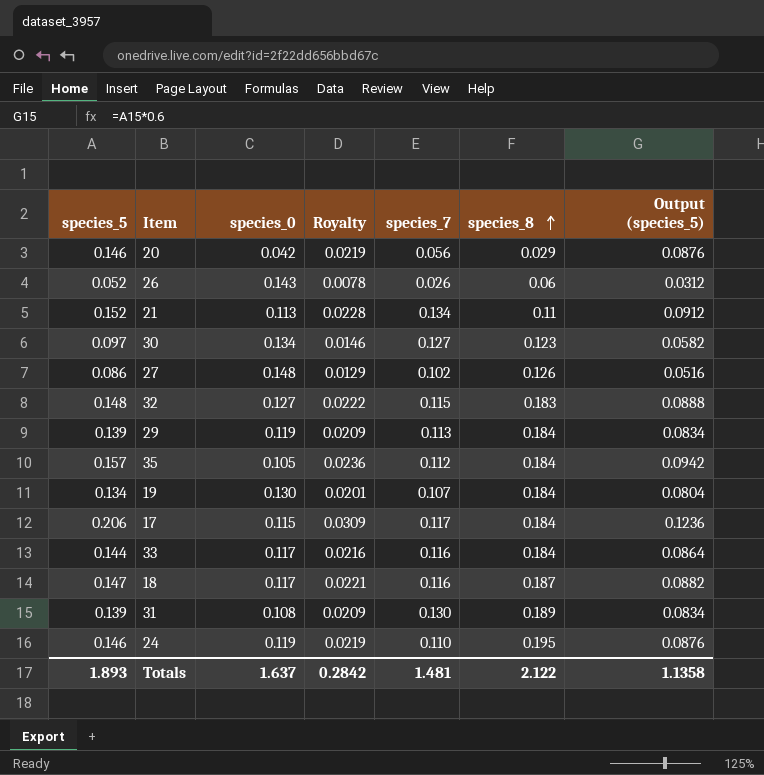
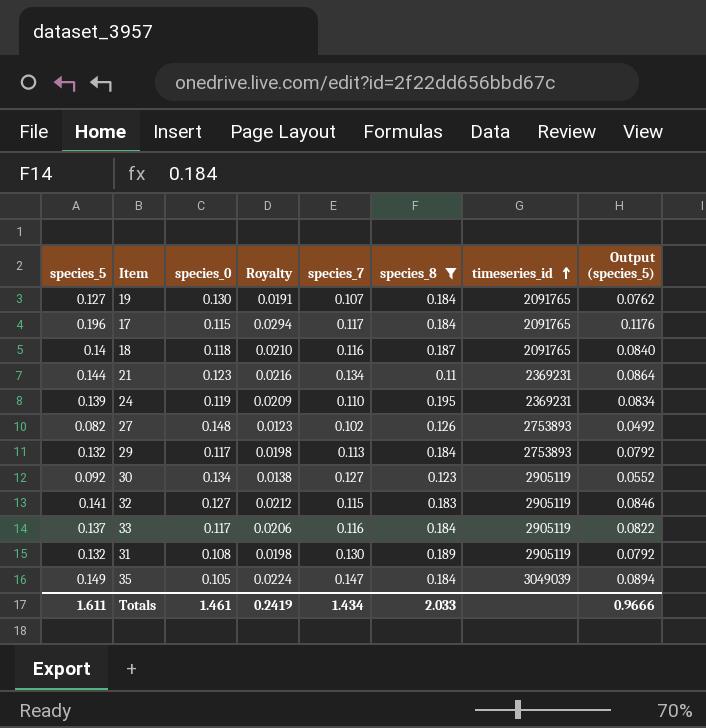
filter: none -> species_8 >= 0.11
row order: species_8 ascending -> timeseries_id ascending
column timeseries_id | position: none -> 7
19 | species_5: 0.134 -> 0.127
19 | Royalty: 0.0201 -> 0.0191
19 | Output (species_5): 0.0804 -> 0.0762
17 | species_5: 0.206 -> 0.196
17 | Royalty: 0.0309 -> 0.0294
17 | Output (species_5): 0.1236 -> 0.1176
18 | species_5: 0.147 -> 0.14
18 | species_0: 0.117 -> 0.118
18 | Royalty: 0.0221 -> 0.0210
18 | Output (species_5): 0.0882 -> 0.0840
21 | species_5: 0.152 -> 0.144
21 | species_0: 0.113 -> 0.123
21 | Royalty: 0.0228 -> 0.0216
21 | Output (species_5): 0.0912 -> 0.0864
24 | species_5: 0.146 -> 0.139
24 | Royalty: 0.0219 -> 0.0209
24 | Output (species_5): 0.0876 -> 0.0834
27 | species_5: 0.086 -> 0.082
27 | Royalty: 0.0129 -> 0.0123
27 | Output (species_5): 0.0516 -> 0.0492
29 | species_5: 0.139 -> 0.132
29 | species_0: 0.119 -> 0.117
29 | Royalty: 0.0209 -> 0.0198
29 | Output (species_5): 0.0834 -> 0.0792
30 | species_5: 0.097 -> 0.092
30 | Royalty: 0.0146 -> 0.0138
30 | Output (species_5): 0.0582 -> 0.0552
32 | species_5: 0.148 -> 0.141
32 | Royalty: 0.0222 -> 0.0212
32 | Output (species_5): 0.0888 -> 0.0846
33 | species_5: 0.144 -> 0.137
33 | Royalty: 0.0216 -> 0.0206
33 | Output (species_5): 0.0864 -> 0.0822
31 | species_5: 0.139 -> 0.132
31 | Royalty: 0.0209 -> 0.0198
31 | Output (species_5): 0.0834 -> 0.0792
35 | species_5: 0.157 -> 0.149
35 | Royalty: 0.0236 -> 0.0224
35 | species_7: 0.112 -> 0.147
35 | Output (species_5): 0.0942 -> 0.0894
Totals | species_5: 1.893 -> 1.611
Totals | species_0: 1.637 -> 1.461
Totals | Royalty: 0.2842 -> 0.2419
Totals | species_7: 1.481 -> 1.434
Totals | species_8: 2.122 -> 2.033
Totals | Output (species_5): 1.1358 -> 0.9666

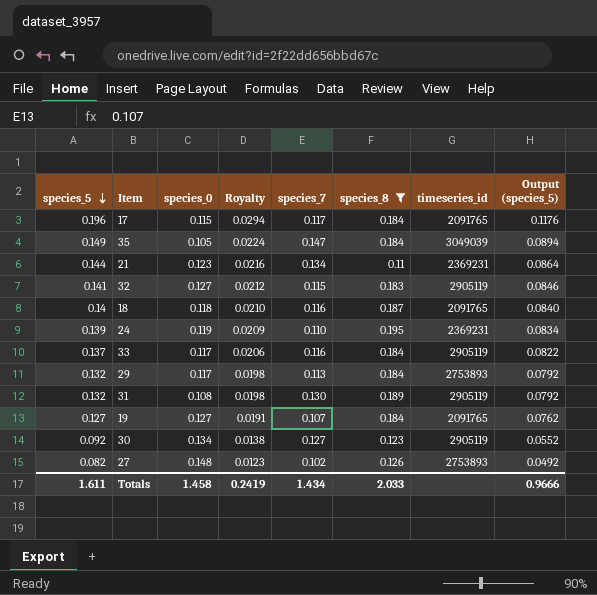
row order: timeseries_id ascending -> species_5 descending
19 | species_0: 0.130 -> 0.127
Totals | species_0: 1.461 -> 1.458

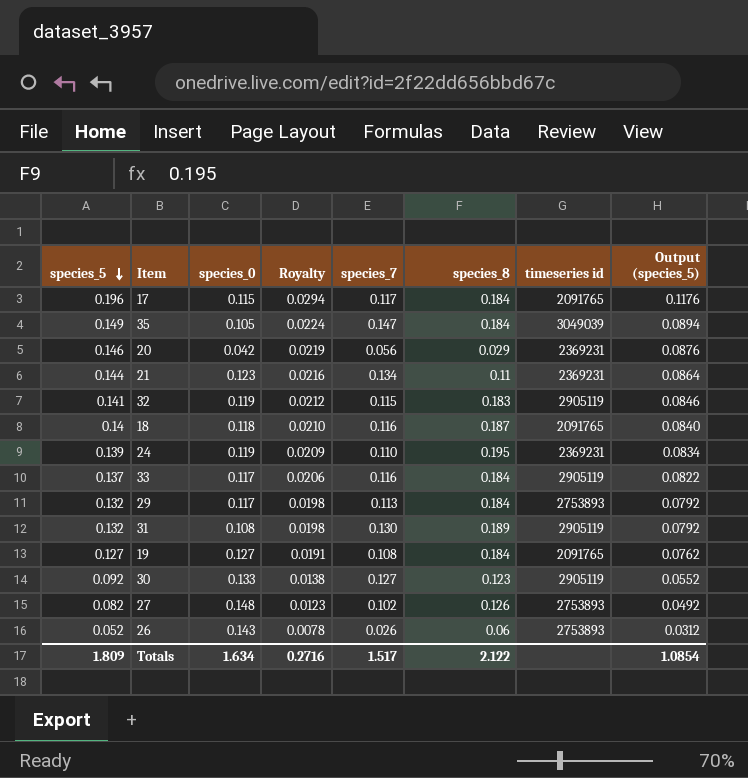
filter: species_8 >= 0.11 -> none
column name: timeseries_id -> timeseries id
32 | species_0: 0.127 -> 0.119
19 | species_7: 0.107 -> 0.108
30 | species_0: 0.134 -> 0.133
Totals | species_5: 1.611 -> 1.809
Totals | species_0: 1.458 -> 1.634
Totals | Royalty: 0.2419 -> 0.2716
Totals | species_7: 1.434 -> 1.517
Totals | species_8: 2.033 -> 2.122
Totals | Output (species_5): 0.9666 -> 1.0854

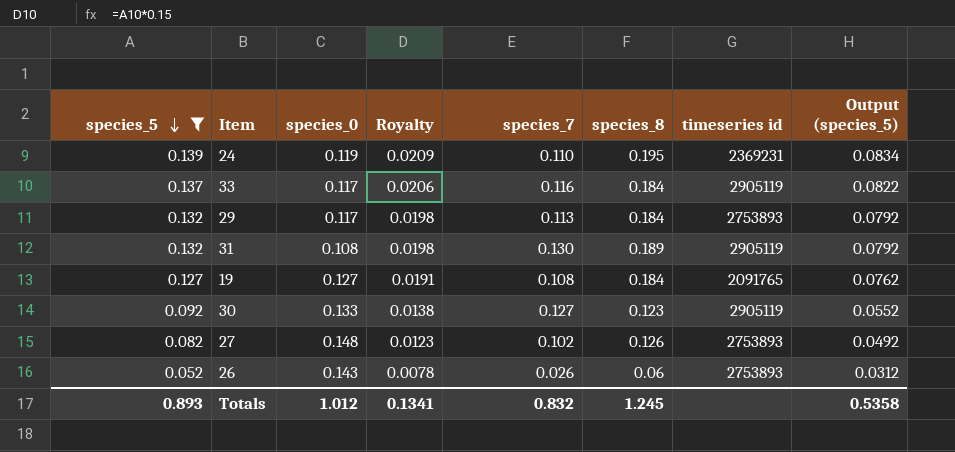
filter: none -> species_5 <= 0.139
Totals | species_5: 1.809 -> 0.893
Totals | species_0: 1.634 -> 1.012
Totals | Royalty: 0.2716 -> 0.1341
Totals | species_7: 1.517 -> 0.832
Totals | species_8: 2.122 -> 1.245
Totals | Output (species_5): 1.0854 -> 0.5358

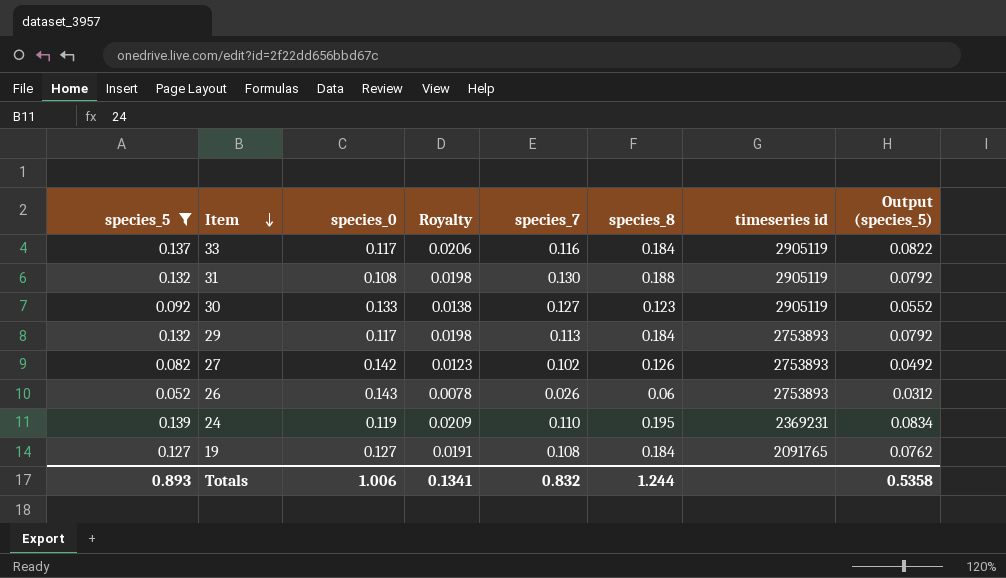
row order: species_5 descending -> Item descending
31 | species_8: 0.189 -> 0.188
27 | species_0: 0.148 -> 0.142
Totals | species_0: 1.012 -> 1.006
Totals | species_8: 1.245 -> 1.244

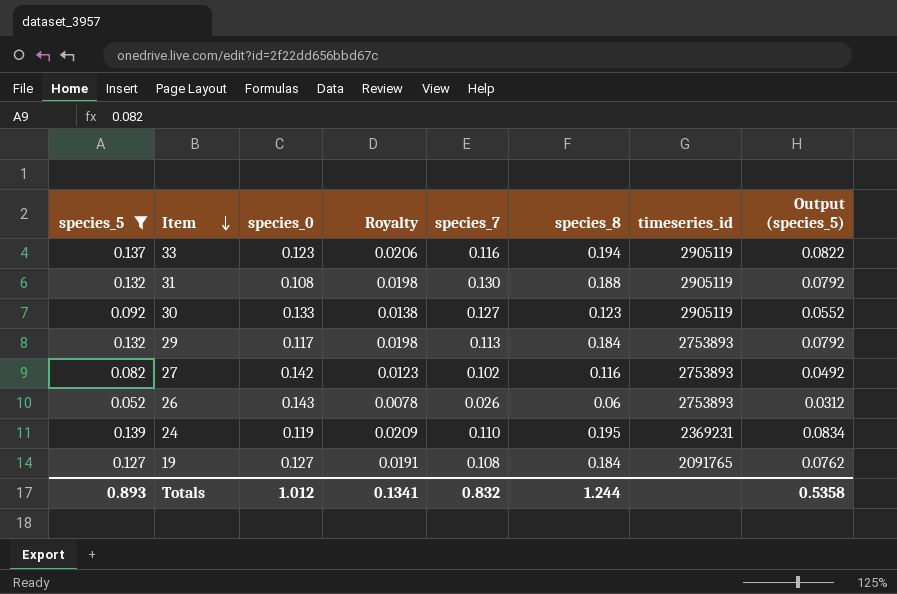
column name: timeseries id -> timeseries_id
33 | species_0: 0.117 -> 0.123
33 | species_8: 0.184 -> 0.194
27 | species_8: 0.126 -> 0.116
Totals | species_0: 1.006 -> 1.012

